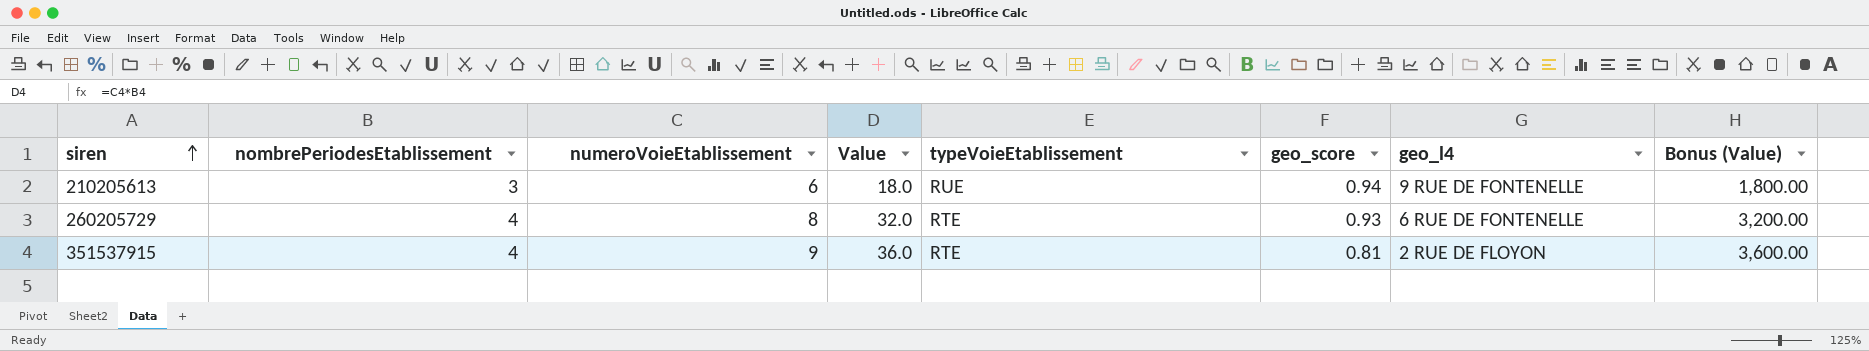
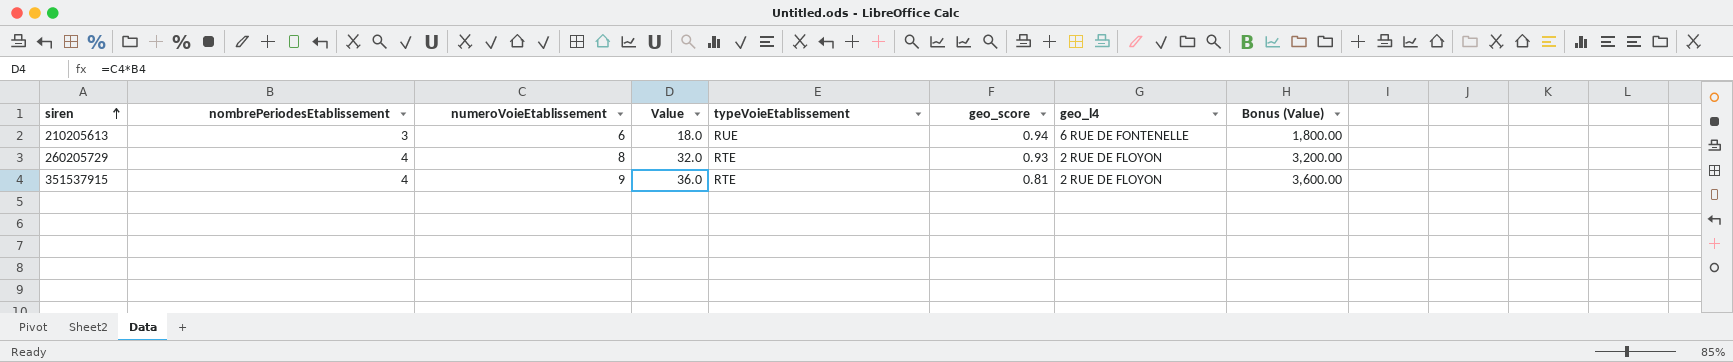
210205613 | geo_l4: 9 RUE DE FONTENELLE -> 6 RUE DE FONTENELLE
260205729 | geo_l4: 6 RUE DE FONTENELLE -> 2 RUE DE FLOYON

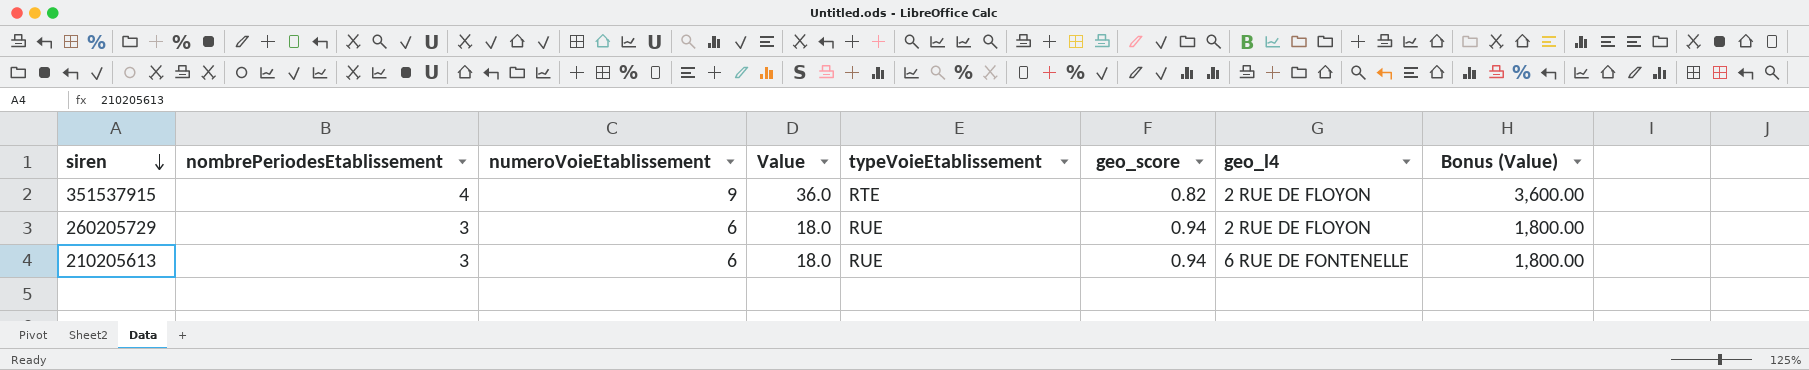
row order: siren ascending -> siren descending
351537915 | geo_score: 0.81 -> 0.82
260205729 | nombrePeriodesEtablissement: 4 -> 3
260205729 | numeroVoieEtablissement: 8 -> 6
260205729 | Value: 32.0 -> 18.0
260205729 | typeVoieEtablissement: RTE -> RUE
260205729 | geo_score: 0.93 -> 0.94
260205729 | Bonus (Value): 3,200.00 -> 1,800.00

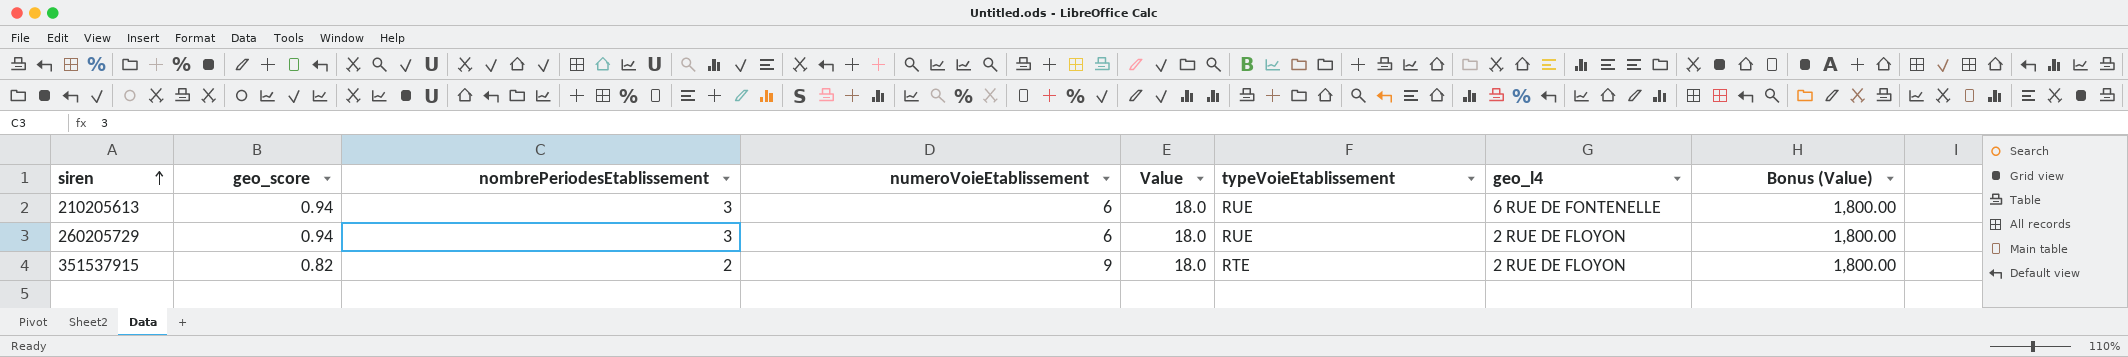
row order: siren descending -> siren ascending
column geo_score | position: 6 -> 2
351537915 | nombrePeriodesEtablissement: 4 -> 2
351537915 | Value: 36.0 -> 18.0
351537915 | Bonus (Value): 3,600.00 -> 1,800.00

